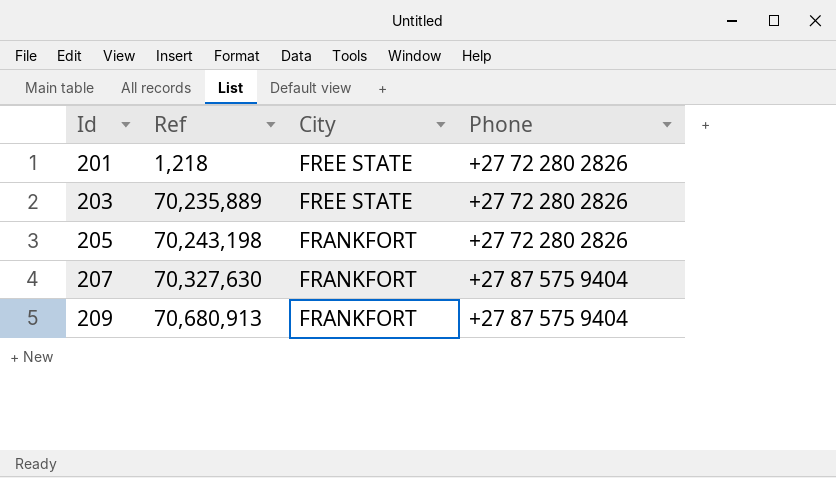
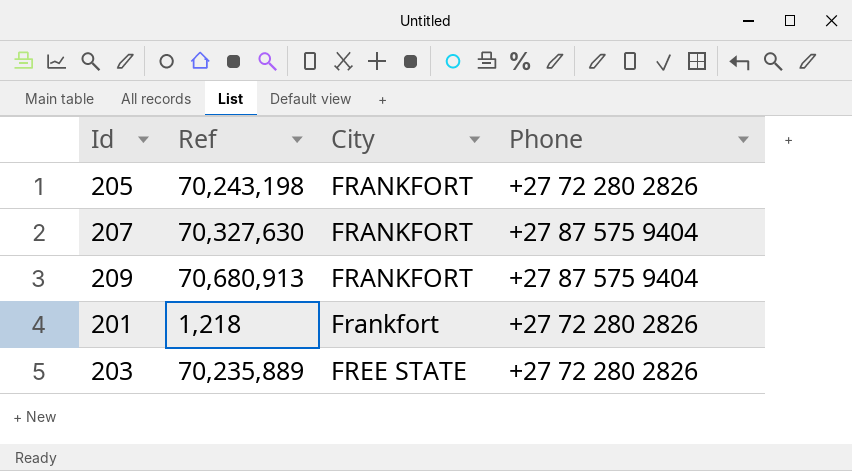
row order: Id ascending -> City ascending
201 | City: FREE STATE -> Frankfort

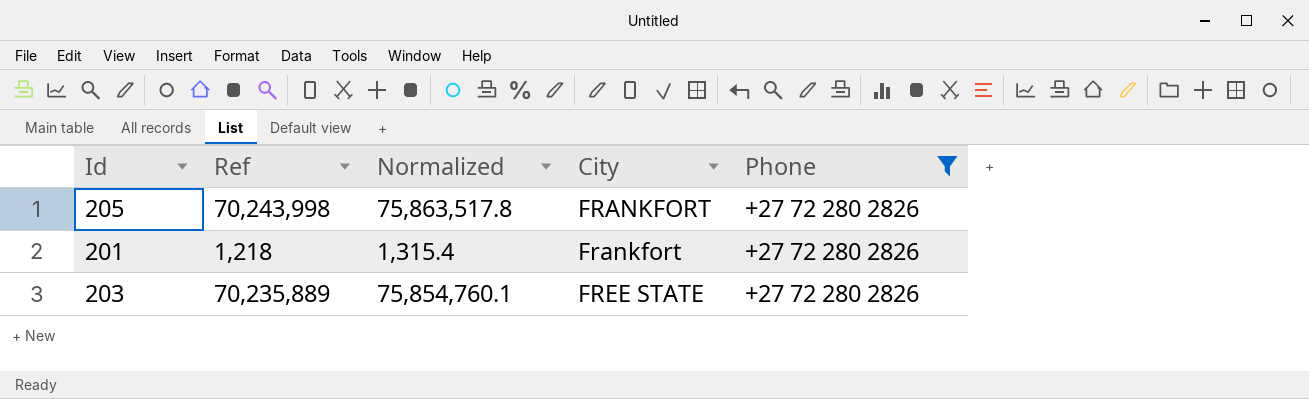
filter: none -> Phone = +27 72 280 2826
column Normalized | formula: none -> [Ref] * 1.08
205 | Ref: 70,243,198 -> 70,243,998

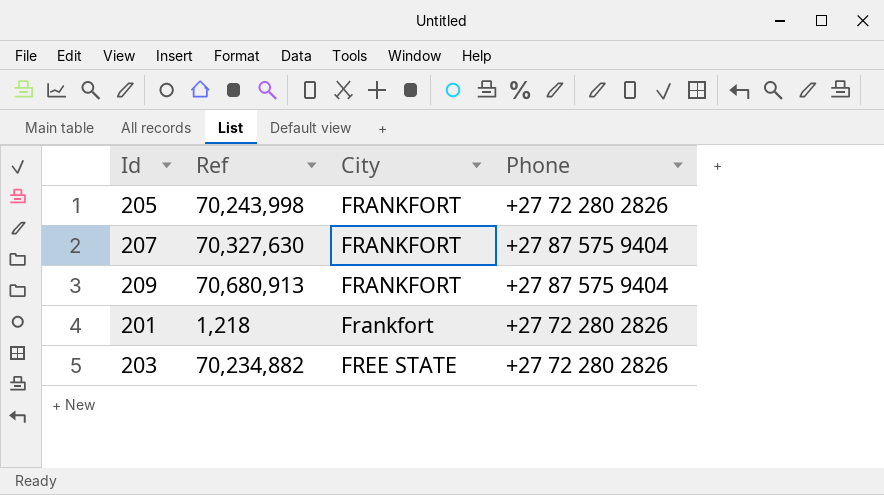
filter: Phone = +27 72 280 2826 -> none
column Normalized | formula: [Ref] * 1.08 -> none
203 | Ref: 70,235,889 -> 70,234,882

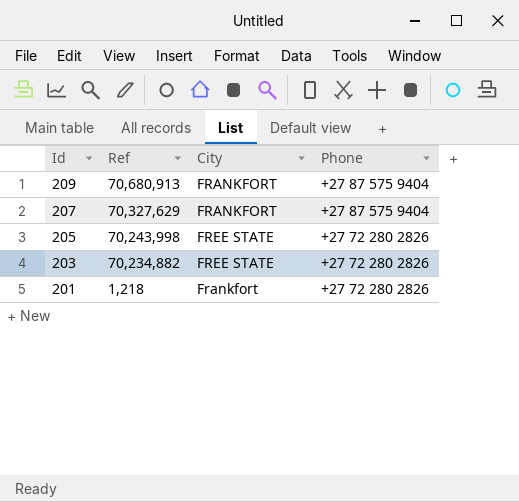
row order: City ascending -> Id descending
207 | Ref: 70,327,630 -> 70,327,629
205 | City: FRANKFORT -> FREE STATE

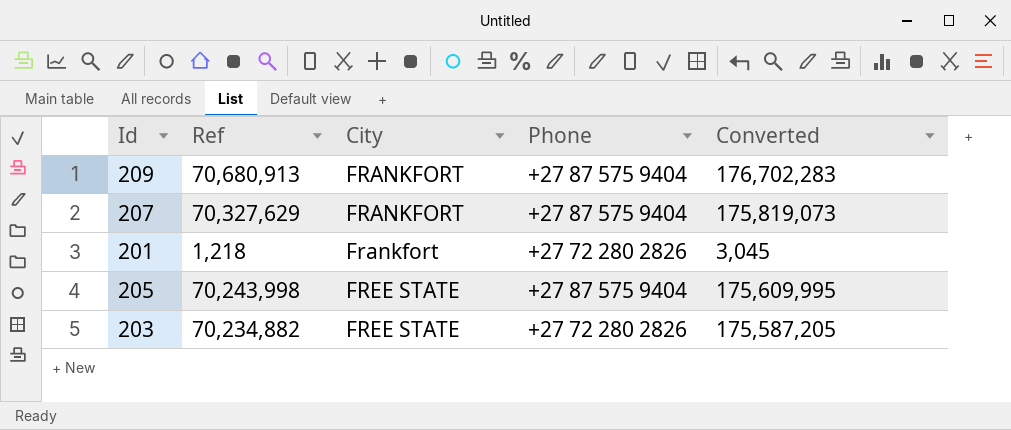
row order: Id descending -> City ascending
column Converted | formula: none -> [Ref] * 2.5
205 | Phone: +27 72 280 2826 -> +27 87 575 9404

